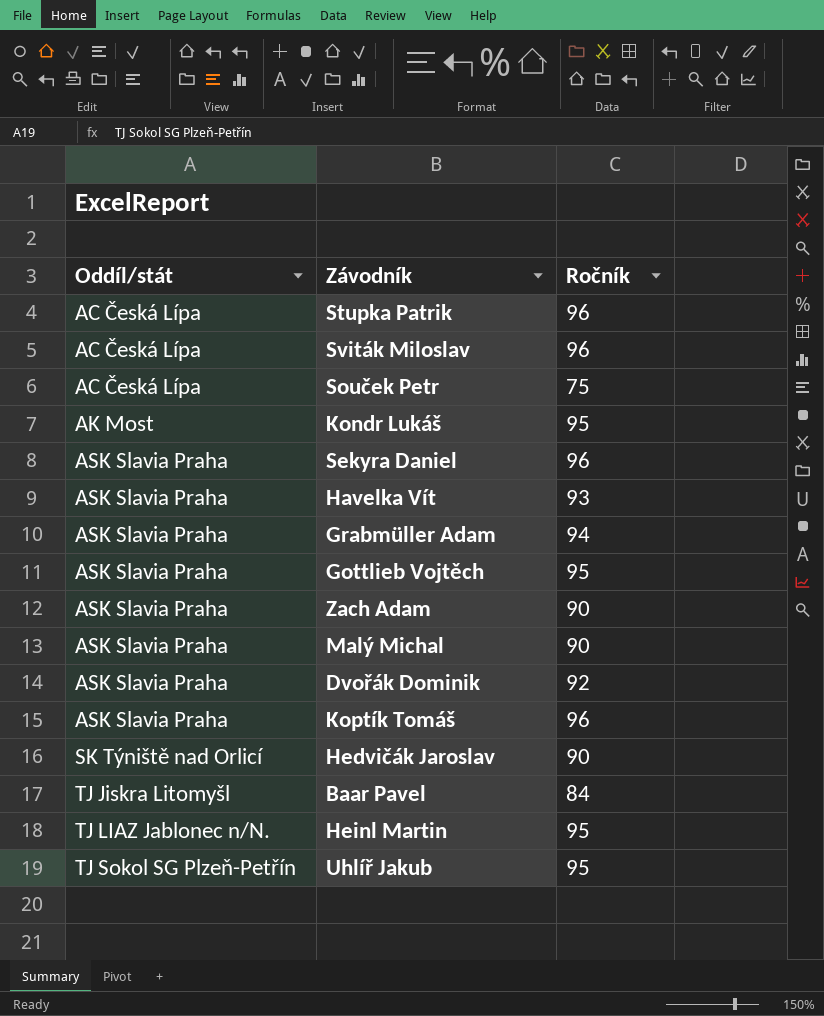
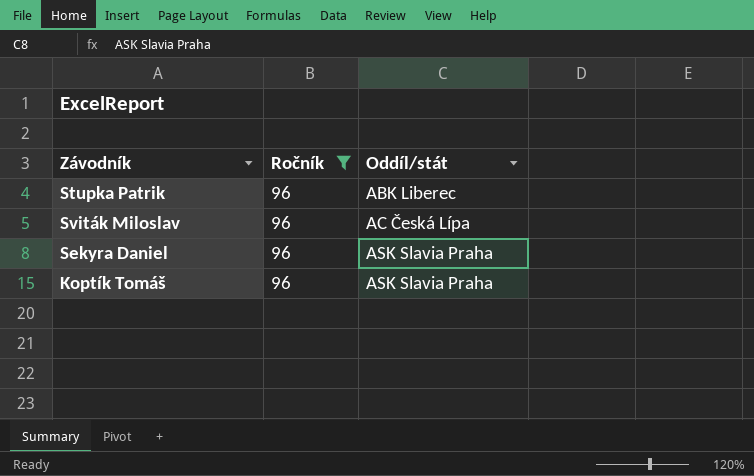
filter: none -> Ročník = 96
column Oddíl/stát | position: 1 -> 3
Stupka Patrik | Oddíl/stát: AC Česká Lípa -> ABK Liberec

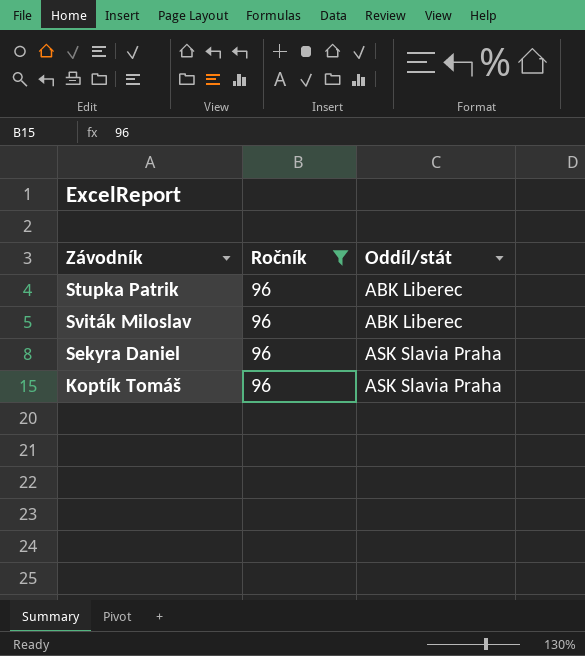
Sviták Miloslav | Oddíl/stát: AC Česká Lípa -> ABK Liberec

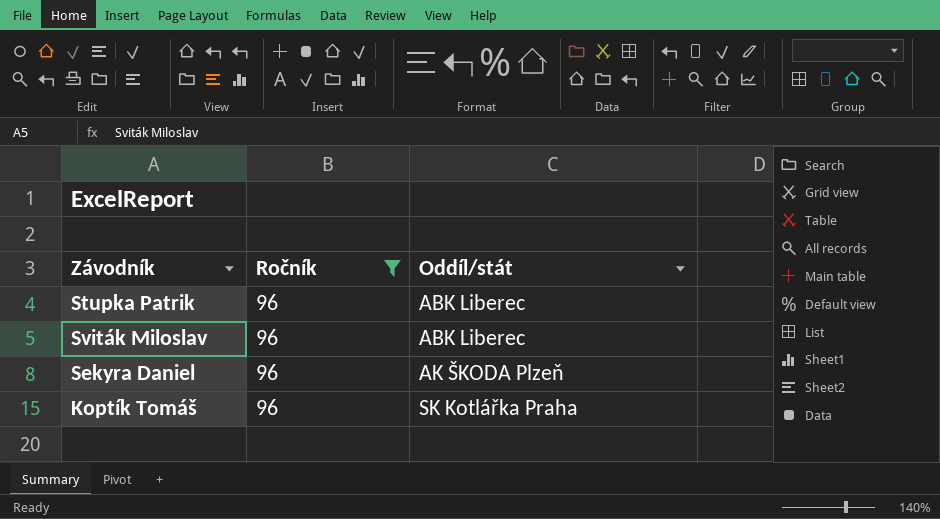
Sekyra Daniel | Oddíl/stát: ASK Slavia Praha -> AK ŠKODA Plzeň
Koptík Tomáš | Oddíl/stát: ASK Slavia Praha -> SK Kotlářka Praha

